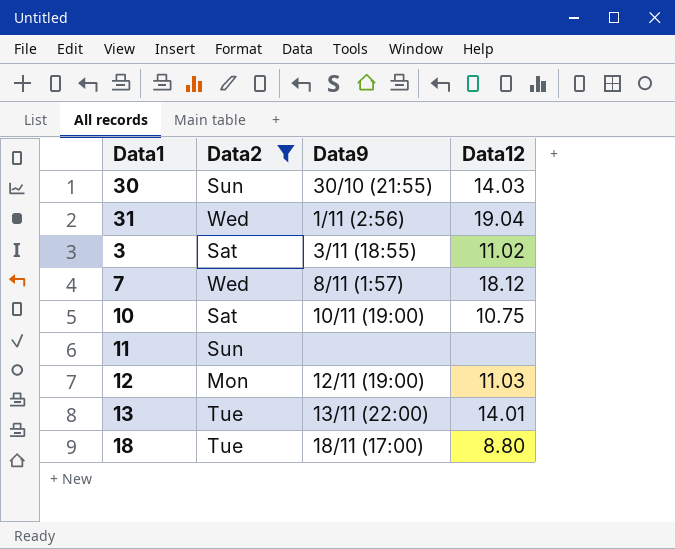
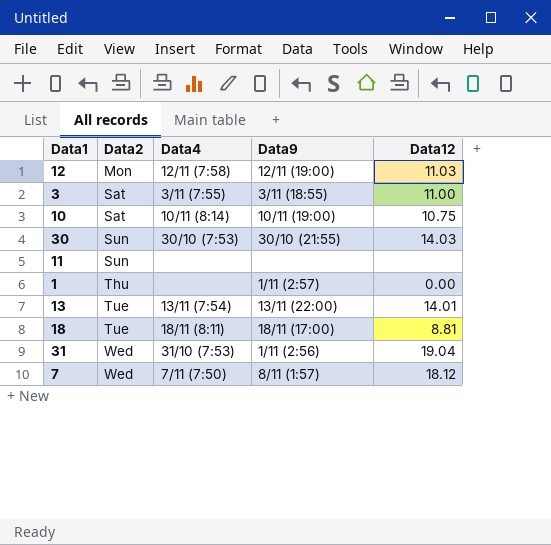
filter: Data2 != Thu -> none
row order: none -> Data2 ascending
column Data4 | position: none -> 3
3 | Data12: 11.02 -> 11.00
18 | Data12: 8.80 -> 8.81

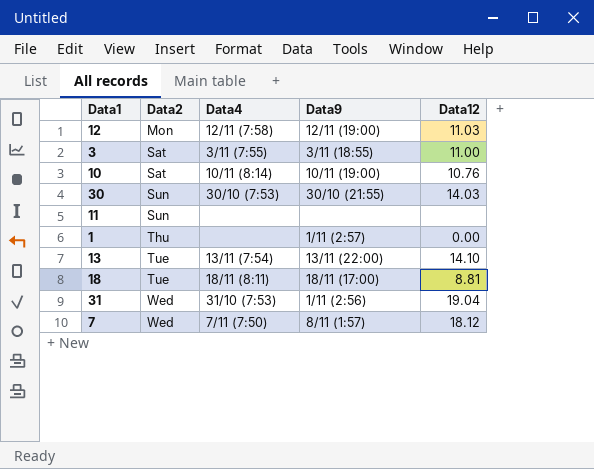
10 | Data12: 10.75 -> 10.76
13 | Data12: 14.01 -> 14.10

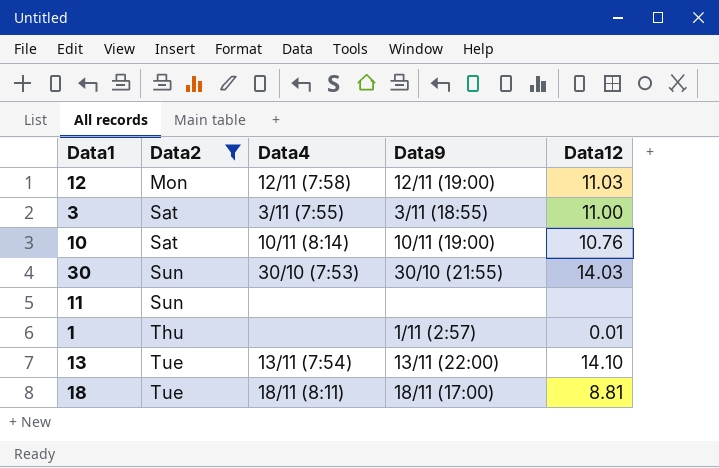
filter: none -> Data2 != Wed
1 | Data12: 0.00 -> 0.01

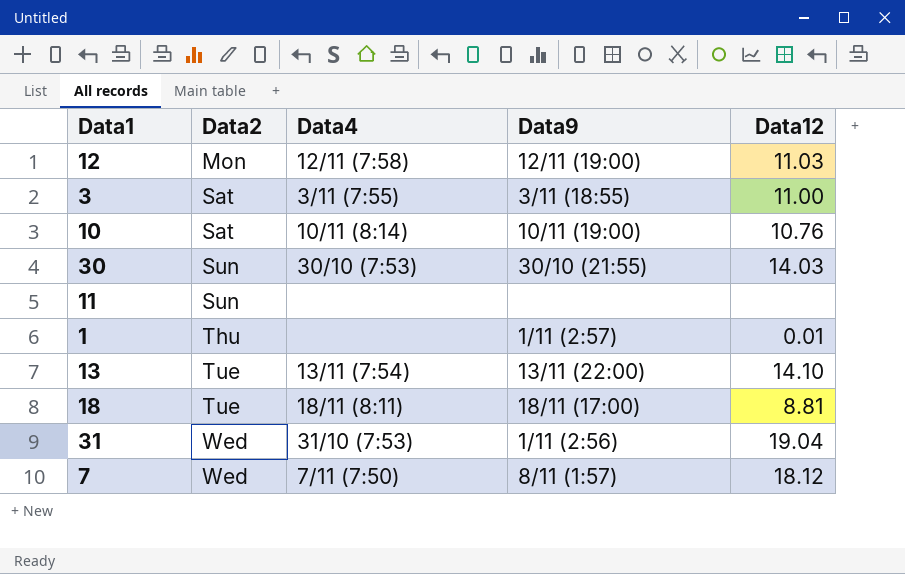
filter: Data2 != Wed -> none

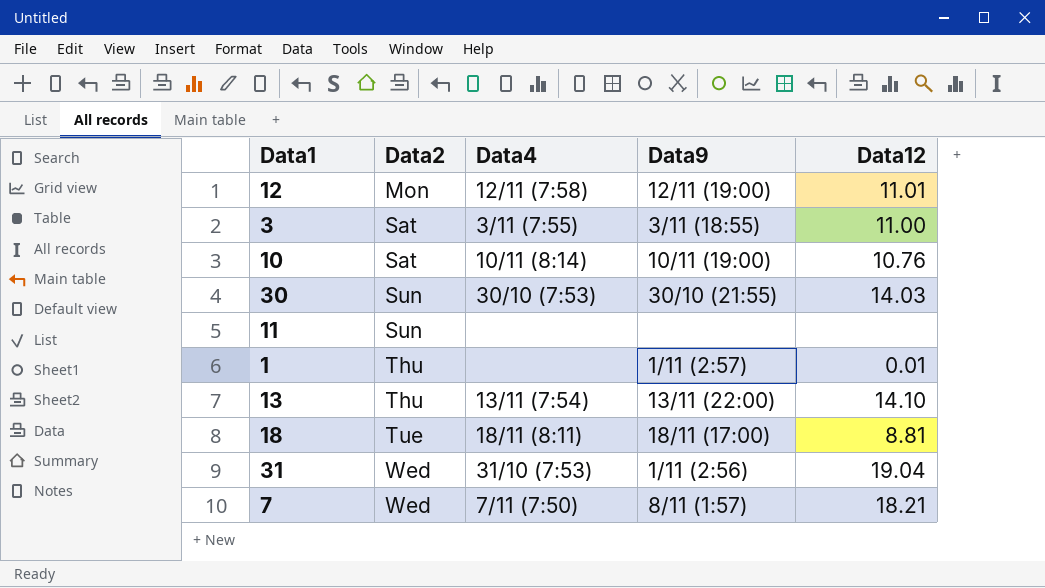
12 | Data12: 11.03 -> 11.01
13 | Data2: Tue -> Thu
7 | Data12: 18.12 -> 18.21

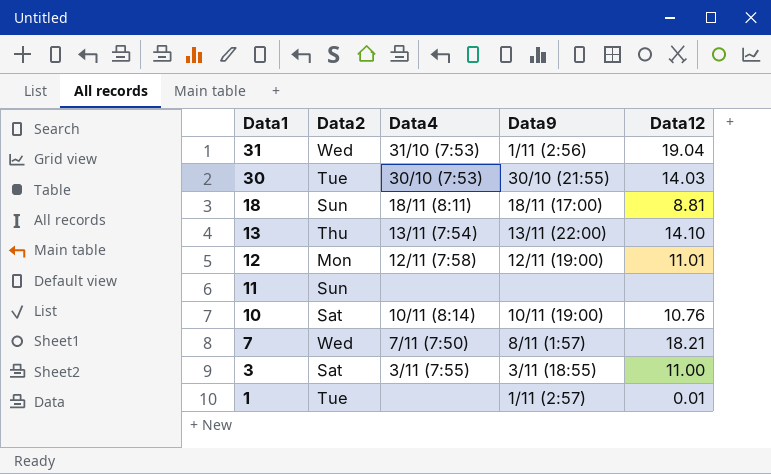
row order: Data2 ascending -> Data1 descending
30 | Data2: Sun -> Tue
18 | Data2: Tue -> Sun
1 | Data2: Thu -> Tue

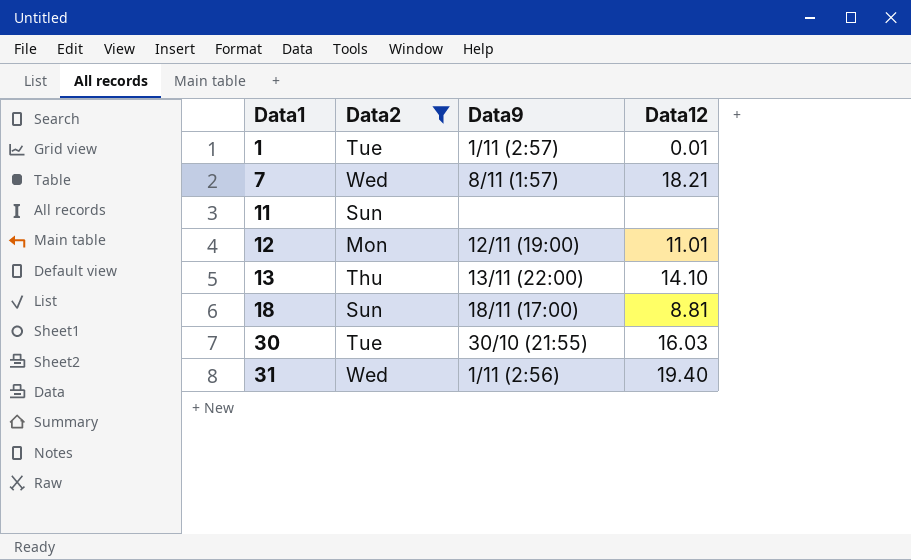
filter: none -> Data2 != Sat
row order: Data1 descending -> Data1 ascending
column Data4 | position: 3 -> none
30 | Data12: 14.03 -> 16.03
31 | Data12: 19.04 -> 19.40

